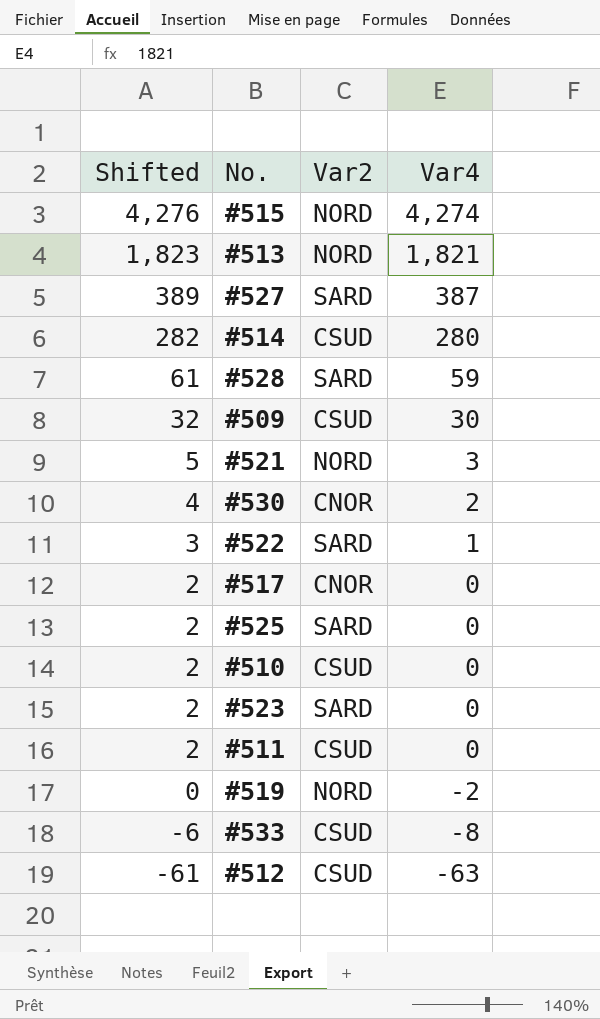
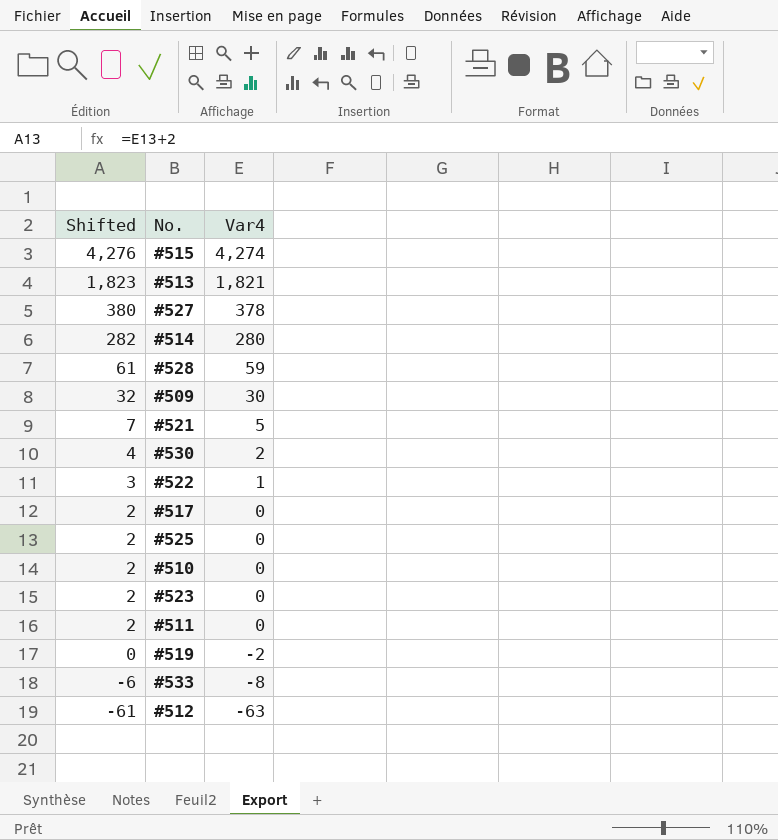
column Var2 | position: 3 -> none
#527 | Shifted: 389 -> 380
#527 | Var4: 387 -> 378
#521 | Shifted: 5 -> 7
#521 | Var4: 3 -> 5

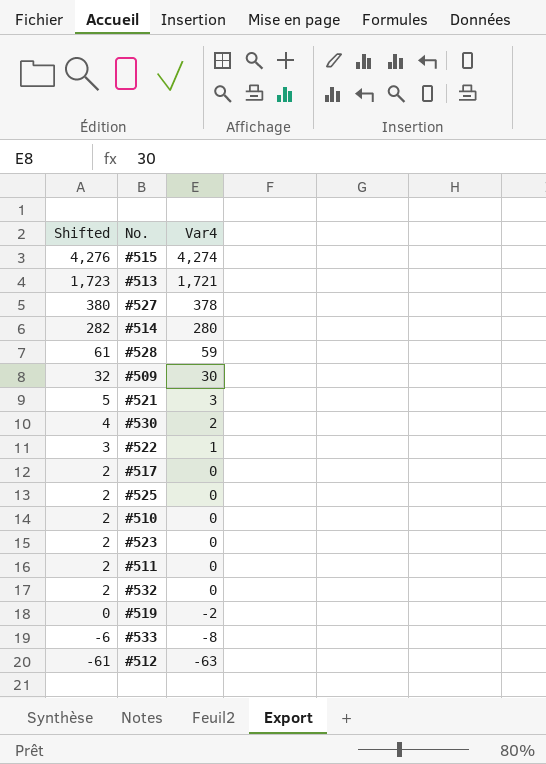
#513 | Shifted: 1,823 -> 1,723
#513 | Var4: 1,821 -> 1,721
#521 | Shifted: 7 -> 5
#521 | Var4: 5 -> 3
row #532: none -> 2 | 0

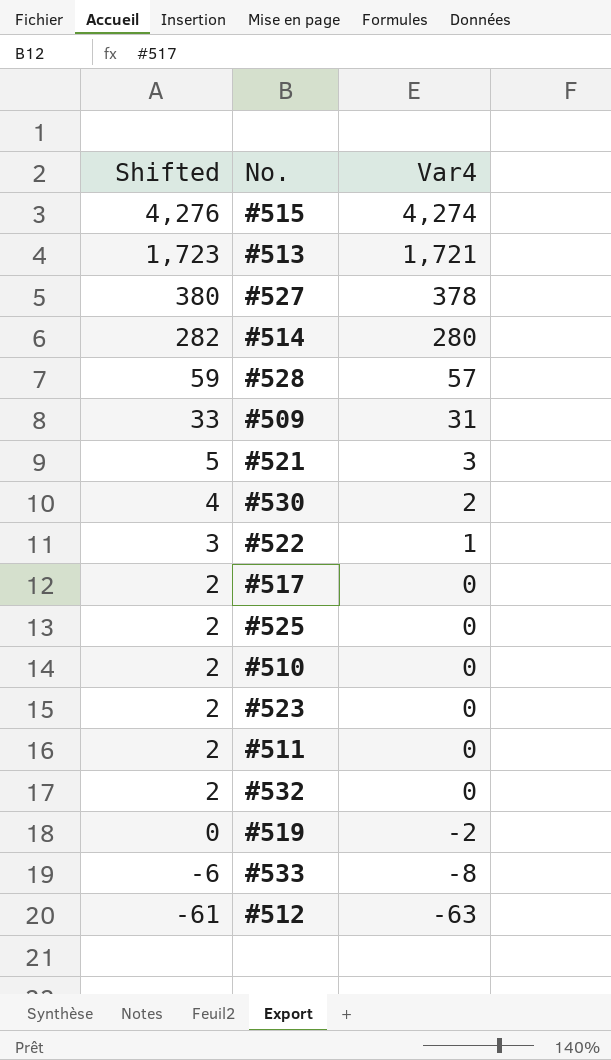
#528 | Shifted: 61 -> 59
#528 | Var4: 59 -> 57
#509 | Shifted: 32 -> 33
#509 | Var4: 30 -> 31

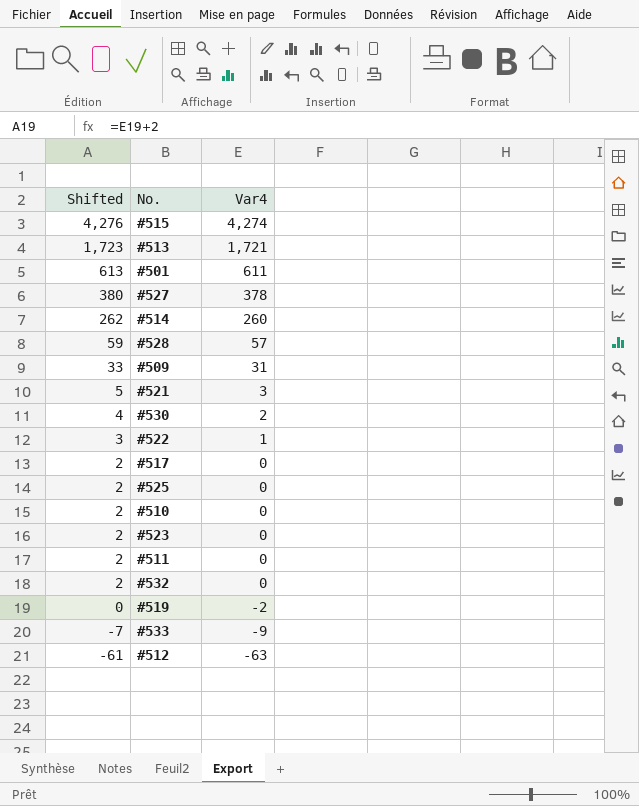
row #501: none -> 613 | 611
#514 | Shifted: 282 -> 262
#514 | Var4: 280 -> 260
#533 | Shifted: -6 -> -7
#533 | Var4: -8 -> -9

